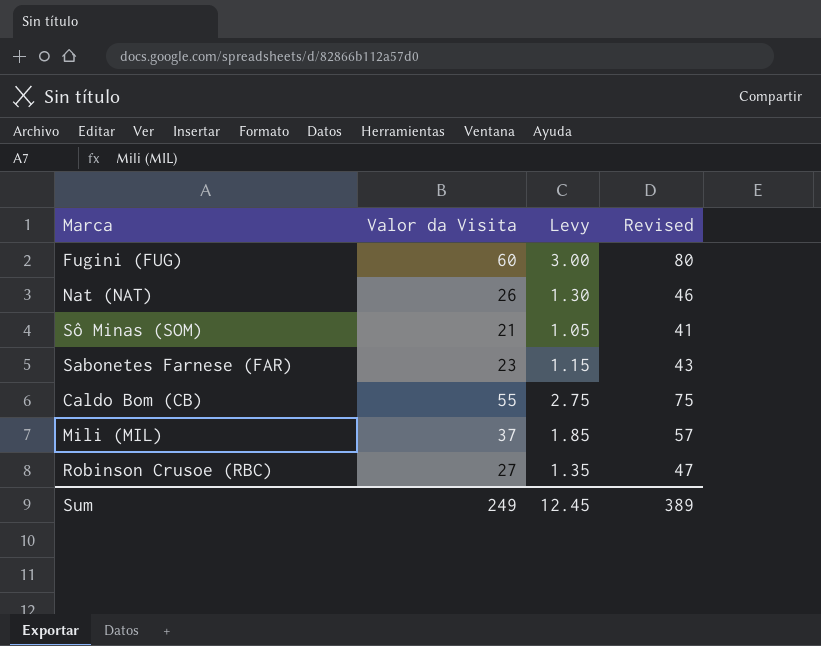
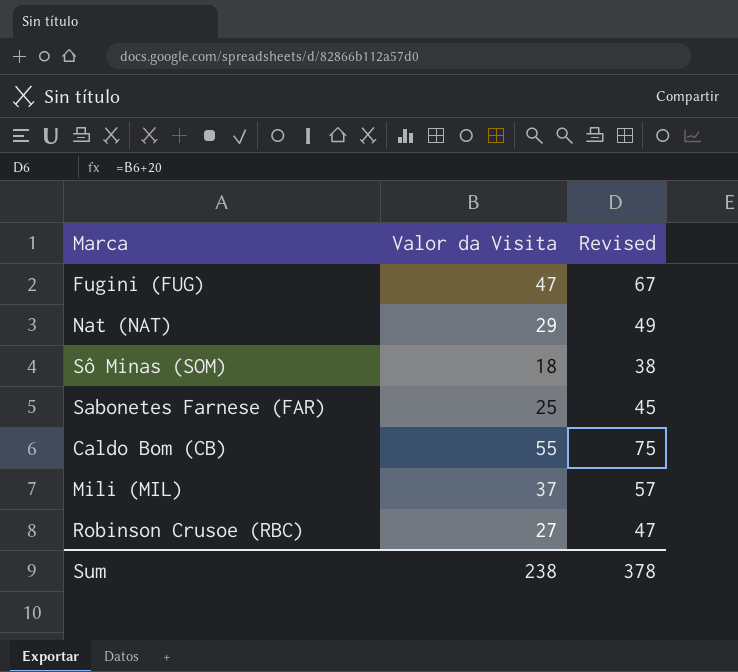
column Levy | formula: [Valor da Visita] * 0.05 -> none
Fugini (FUG) | Valor da Visita: 60 -> 47
Fugini (FUG) | Revised: 80 -> 67
Nat (NAT) | Valor da Visita: 26 -> 29
Nat (NAT) | Revised: 46 -> 49
Sô Minas (SOM) | Valor da Visita: 21 -> 18
Sô Minas (SOM) | Revised: 41 -> 38
Sabonetes Farnese (FAR) | Valor da Visita: 23 -> 25
Sabonetes Farnese (FAR) | Revised: 43 -> 45
Sum | Valor da Visita: 249 -> 238
Sum | Revised: 389 -> 378

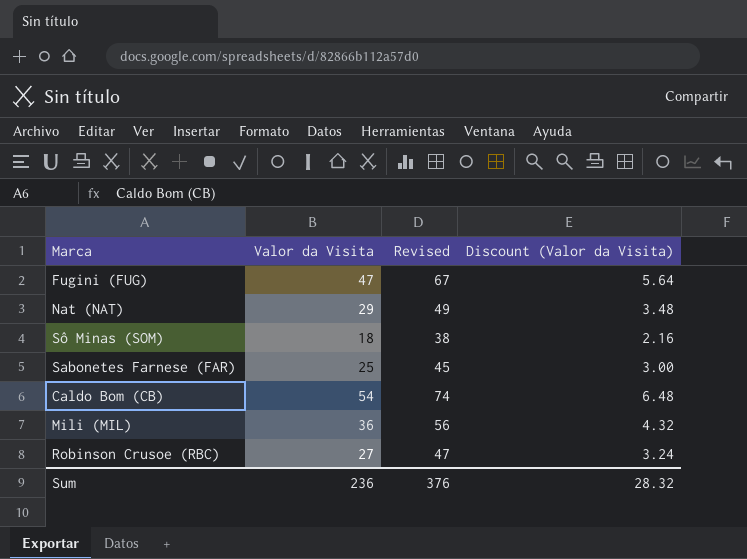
column Discount (Valor da Visita) | formula: none -> [Valor da Visita] * 0.12
Caldo Bom (CB) | Valor da Visita: 55 -> 54
Caldo Bom (CB) | Revised: 75 -> 74
Mili (MIL) | Valor da Visita: 37 -> 36
Mili (MIL) | Revised: 57 -> 56
Sum | Valor da Visita: 238 -> 236
Sum | Revised: 378 -> 376

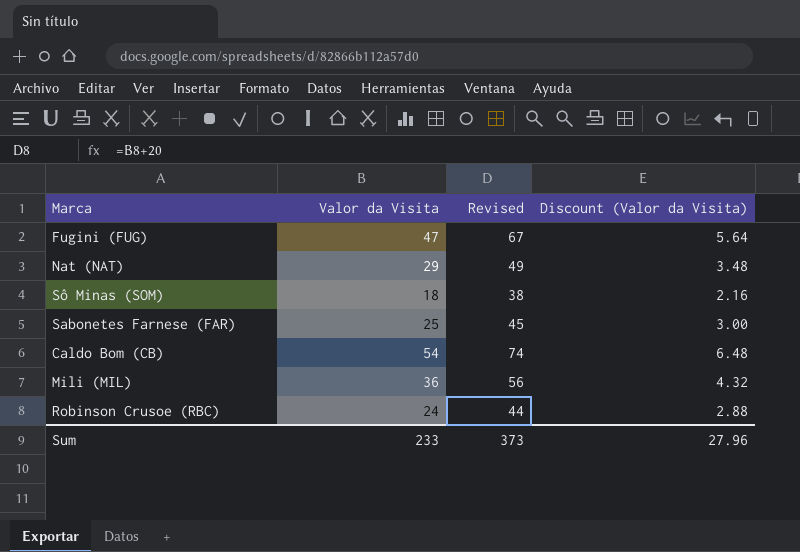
Robinson Crusoe (RBC) | Valor da Visita: 27 -> 24
Robinson Crusoe (RBC) | Revised: 47 -> 44
Robinson Crusoe (RBC) | Discount (Valor da Visita): 3.24 -> 2.88
Sum | Valor da Visita: 236 -> 233
Sum | Revised: 376 -> 373
Sum | Discount (Valor da Visita): 28.32 -> 27.96

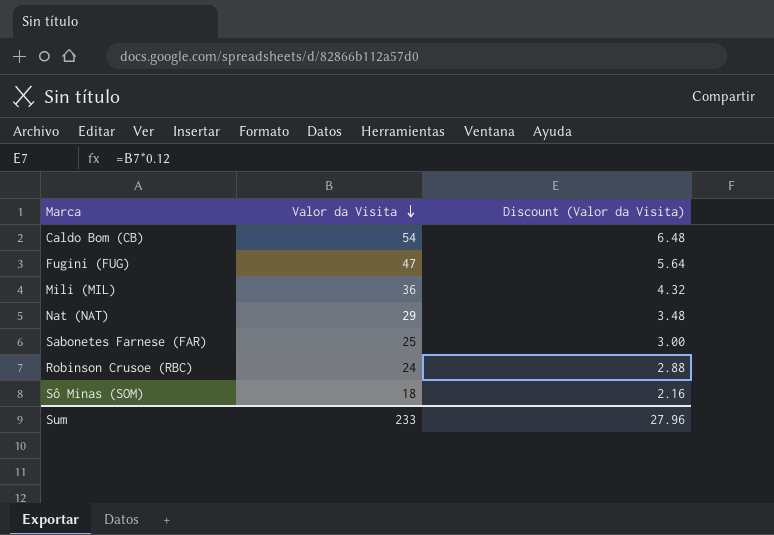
row order: none -> Valor da Visita descending
column Revised | formula: [Valor da Visita] + 20 -> none

